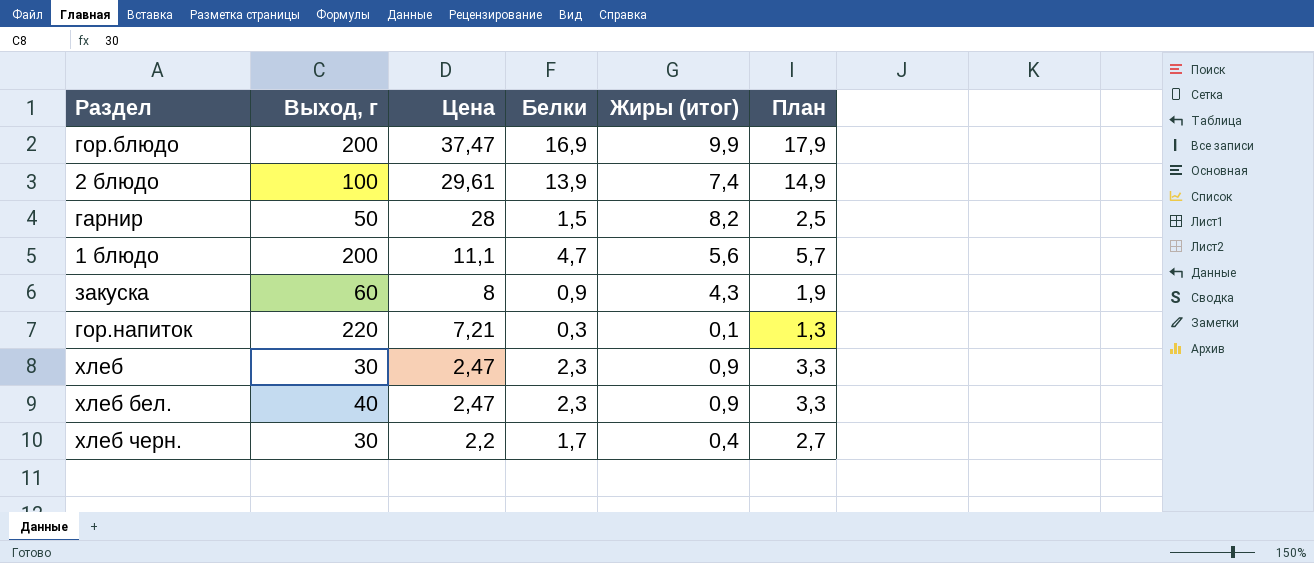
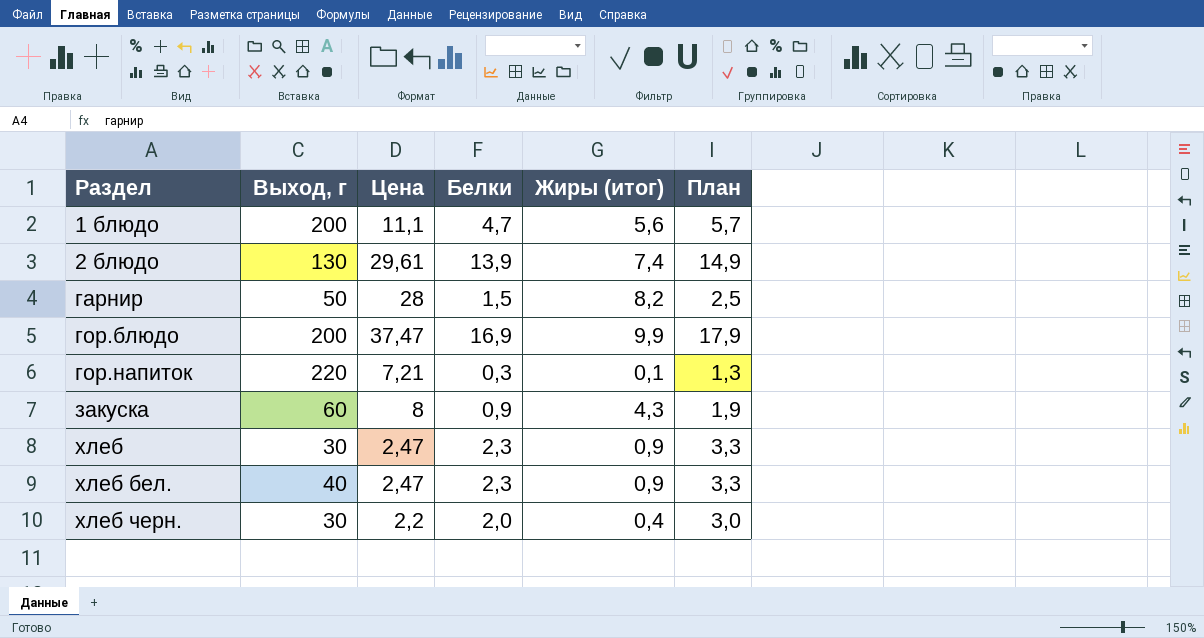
row order: Цена descending -> Раздел ascending
2 блюдо | Выход, г: 100 -> 130
хлеб черн. | Белки: 1,7 -> 2,0
хлеб черн. | План: 2,7 -> 3,0

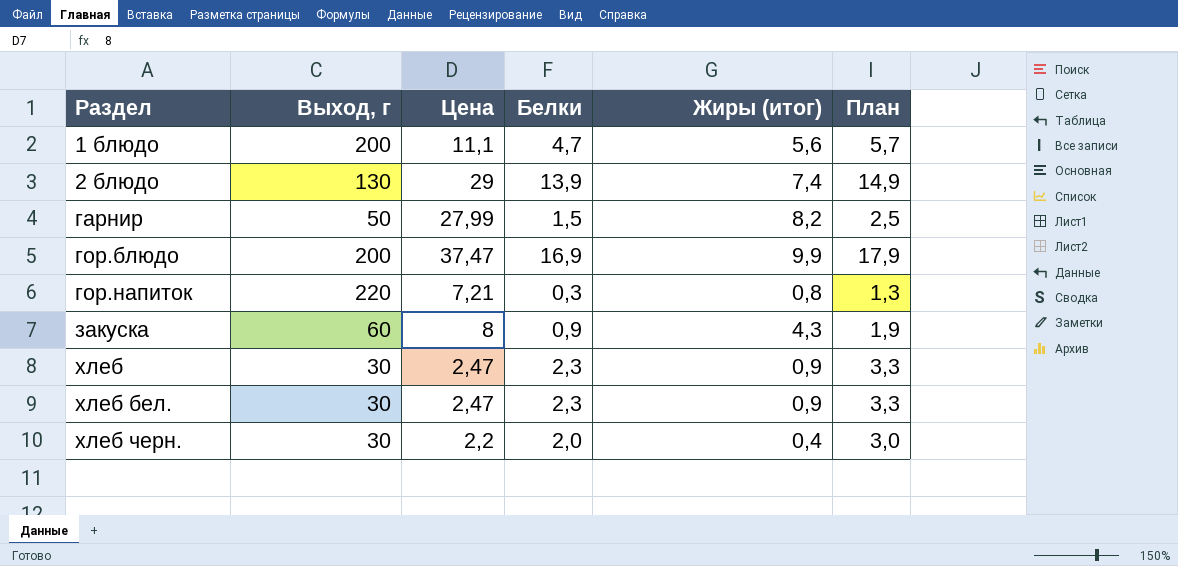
2 блюдо | Цена: 29,61 -> 29
гарнир | Цена: 28 -> 27,99
гор.напиток | Жиры (итог): 0,1 -> 0,8
хлеб бел. | Выход, г: 40 -> 30

